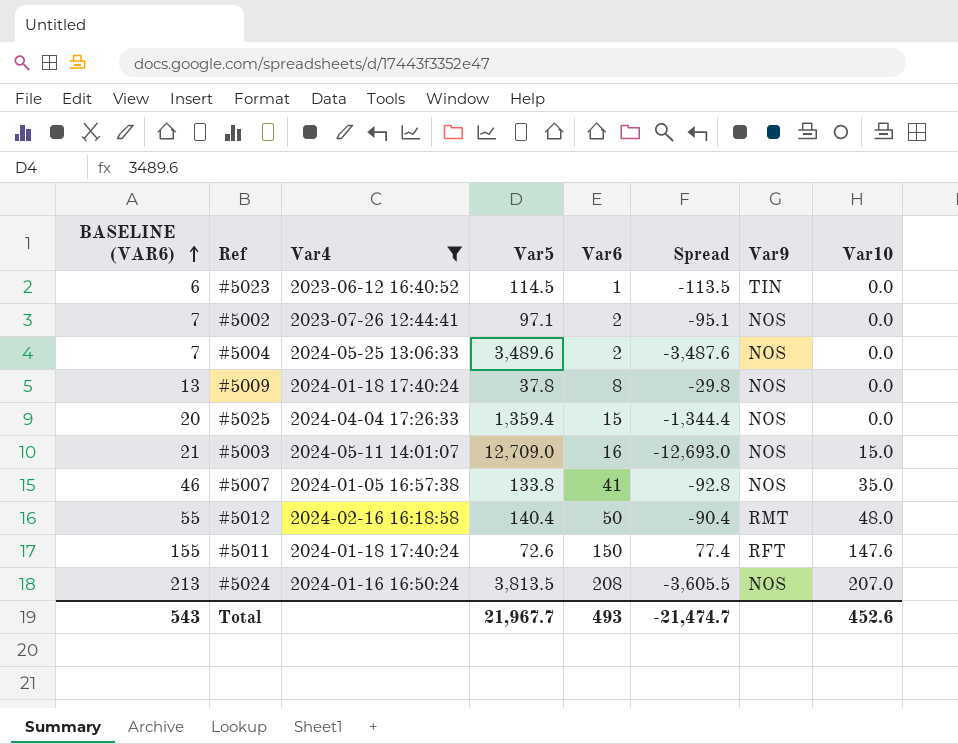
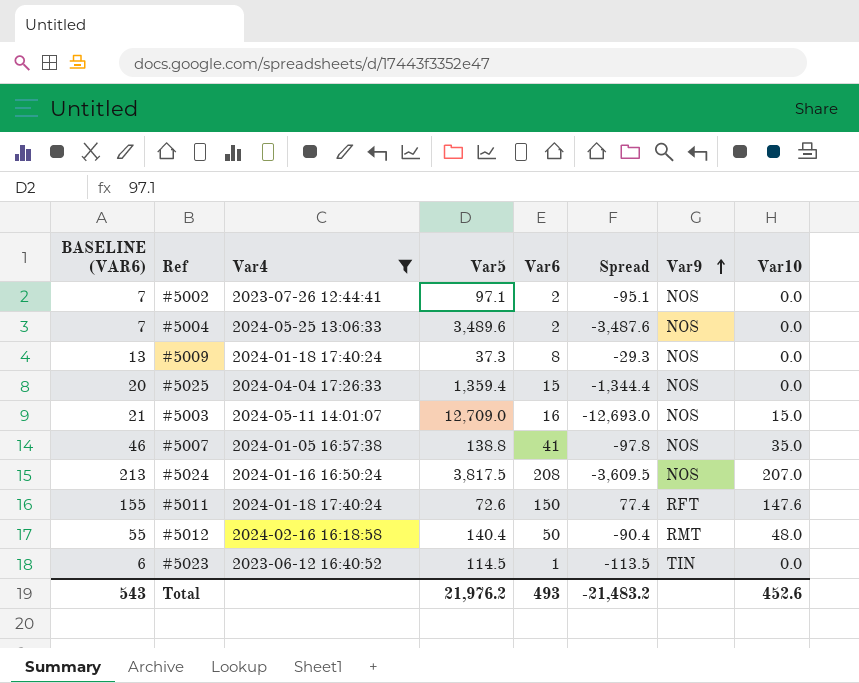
row order: BASELINE (VAR6) ascending -> Var9 ascending
#5009 | Var5: 37.8 -> 37.3
#5009 | Spread: -29.8 -> -29.3
#5007 | Var5: 133.8 -> 138.8
#5007 | Spread: -92.8 -> -97.8
#5024 | Var5: 3,813.5 -> 3,817.5
#5024 | Spread: -3,605.5 -> -3,609.5
Total | Var5: 21,967.7 -> 21,976.2
Total | Spread: -21,474.7 -> -21,483.2

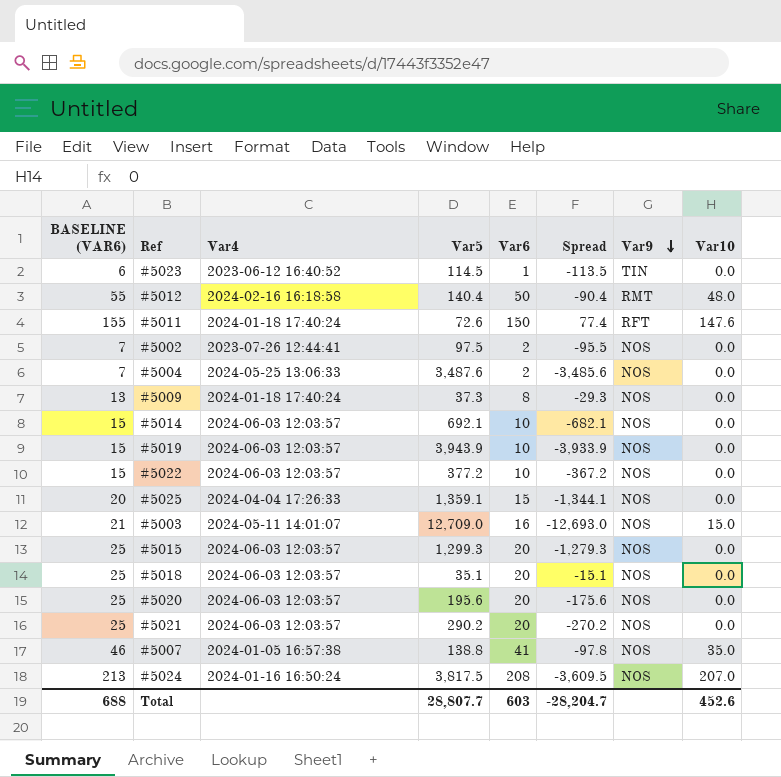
filter: Var4 != 2024-06-03 12:03:57 -> none
row order: Var9 ascending -> Var9 descending
#5002 | Var5: 97.1 -> 97.5
#5002 | Spread: -95.1 -> -95.5
#5004 | Var5: 3,489.6 -> 3,487.6
#5004 | Spread: -3,487.6 -> -3,485.6
#5025 | Var5: 1,359.4 -> 1,359.1
#5025 | Spread: -1,344.4 -> -1,344.1
Total | BASELINE (VAR6): 543 -> 688
Total | Var5: 21,976.2 -> 28,807.7
Total | Var6: 493 -> 603
Total | Spread: -21,483.2 -> -28,204.7

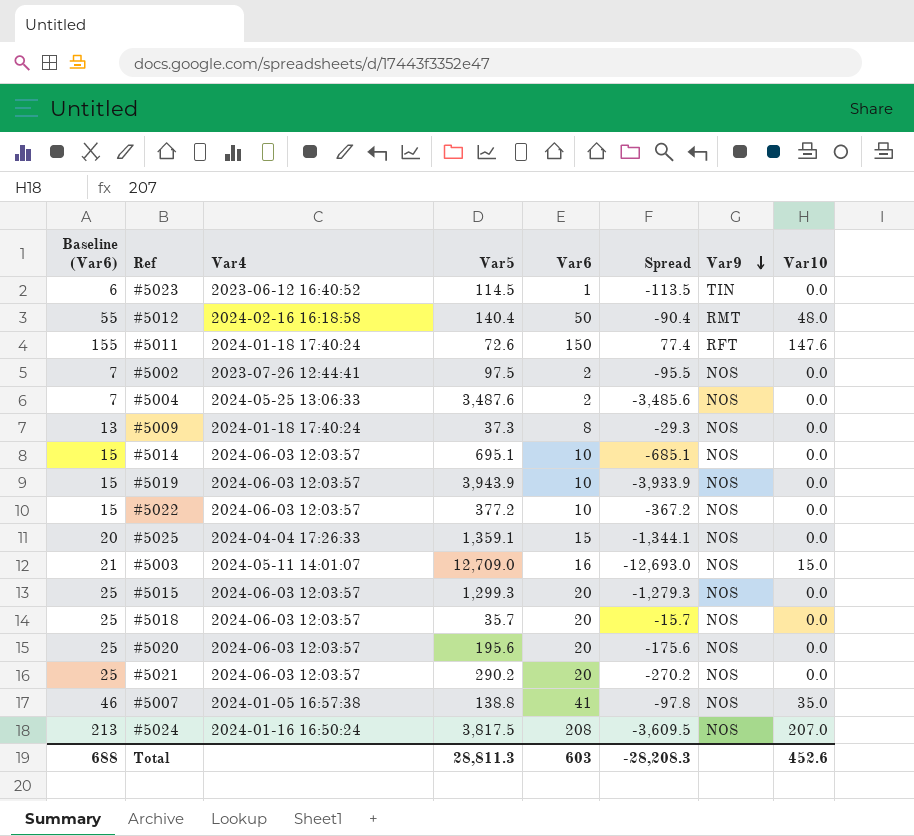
column name: BASELINE (VAR6) -> Baseline (Var6)
#5014 | Var5: 692.1 -> 695.1
#5014 | Spread: -682.1 -> -685.1
#5018 | Var5: 35.1 -> 35.7
#5018 | Spread: -15.1 -> -15.7
Total | Var5: 28,807.7 -> 28,811.3
Total | Spread: -28,204.7 -> -28,208.3

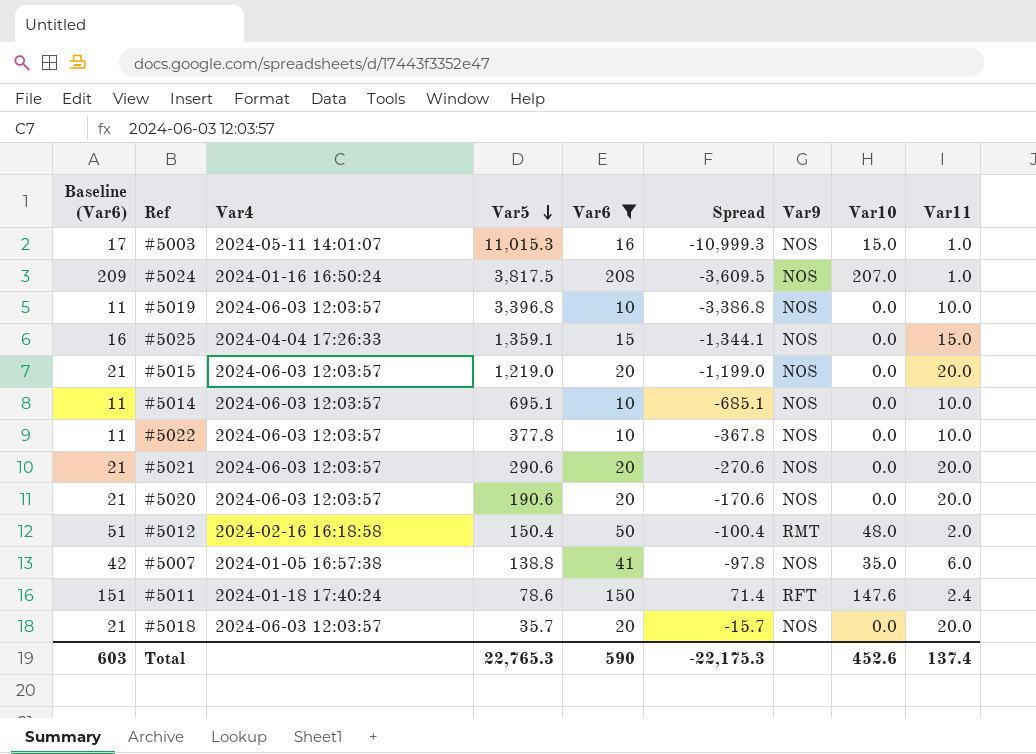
filter: none -> Var6 >= 10
row order: Var9 descending -> Var5 descending
column Baseline (Var6) | formula: [Var6] + 5 -> [Var6] + 1
column Var11 | formula: none -> [Var6] - [Var10]
#5003 | Var5: 12,709.0 -> 11,015.3
#5003 | Spread: -12,693.0 -> -10,999.3
#5019 | Var5: 3,943.9 -> 3,396.8
#5019 | Spread: -3,933.9 -> -3,386.8
#5015 | Var5: 1,299.3 -> 1,219.0
#5015 | Spread: -1,279.3 -> -1,199.0
#5022 | Var5: 377.2 -> 377.8
#5022 | Spread: -367.2 -> -367.8
#5021 | Var5: 290.2 -> 290.6
#5021 | Spread: -270.2 -> -270.6
#5020 | Var5: 195.6 -> 190.6
#5020 | Spread: -175.6 -> -170.6
#5012 | Var5: 140.4 -> 150.4
#5012 | Spread: -90.4 -> -100.4
#5011 | Var5: 72.6 -> 78.6
#5011 | Spread: 77.4 -> 71.4
Total | Baseline (Var6): 688 -> 603
Total | Var5: 28,811.3 -> 22,765.3
Total | Var6: 603 -> 590
Total | Spread: -28,208.3 -> -22,175.3

